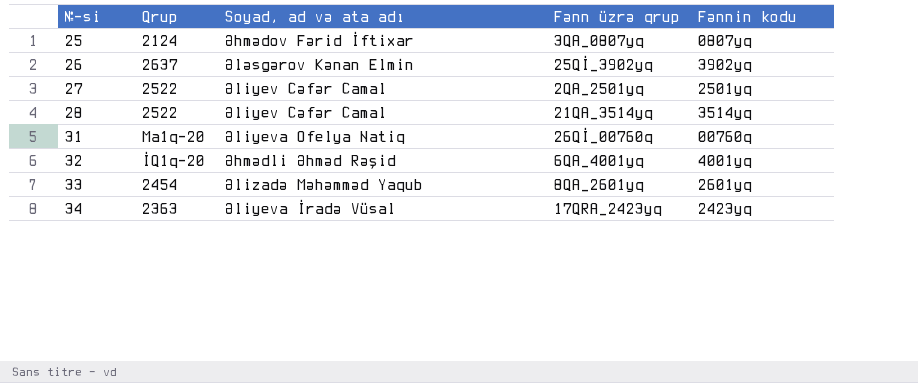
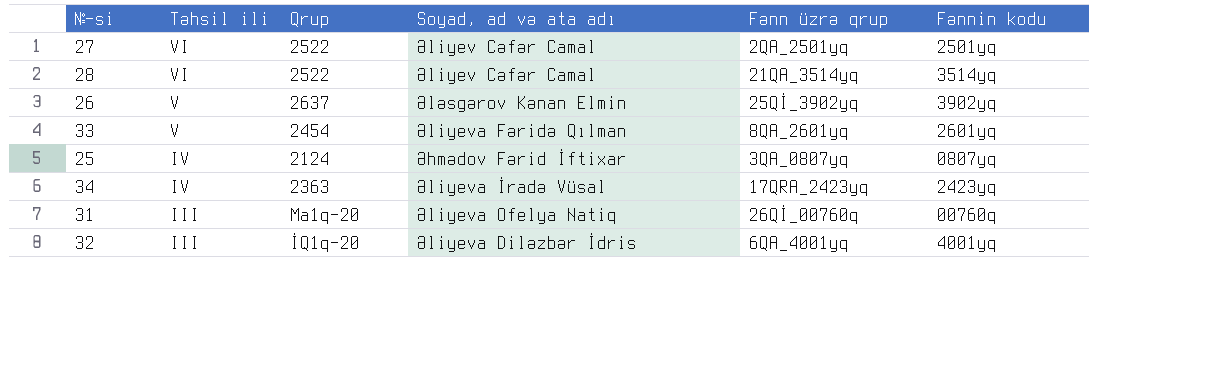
row order: №-si ascending -> Təhsil ili descending
column Təhsil ili | position: none -> 2
33 | Soyad, ad və ata adı: Əlizadə Məhəmməd Yaqub -> Əliyeva Fəridə Qılman
32 | Soyad, ad və ata adı: Əhmədli Əhməd Rəşid -> Əliyeva Diləzbər İdris

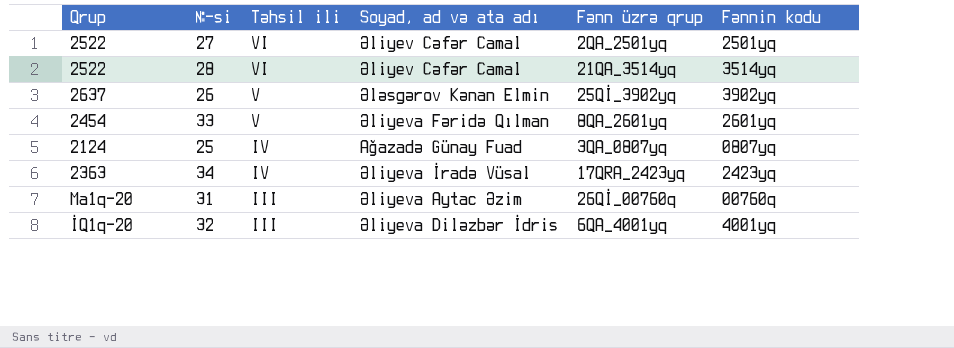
column Qrup | position: 3 -> 1
25 | Soyad, ad və ata adı: Əhmədov Fərid İftixar -> Ağazadə Günay Fuad
31 | Soyad, ad və ata adı: Əliyeva Ofelya Natiq -> Əliyeva Aytac Əzim

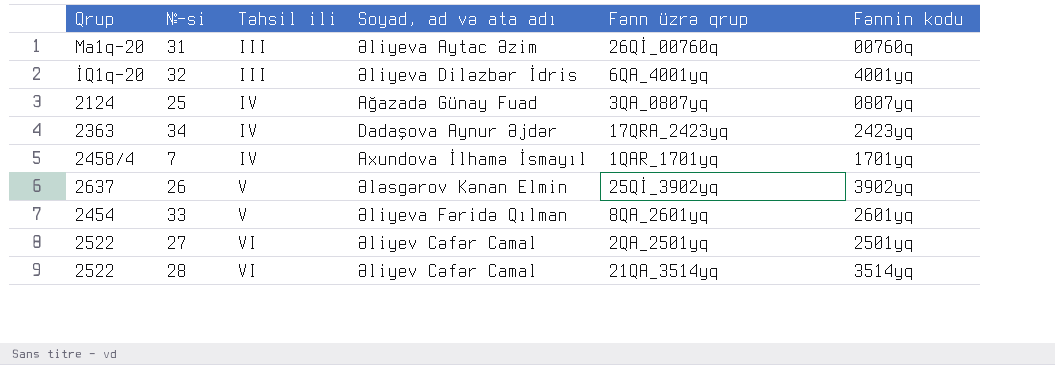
row order: Təhsil ili descending -> Təhsil ili ascending
34 | Soyad, ad və ata adı: Əliyeva İradə Vüsal -> Dadaşova Aynur Əjdər
row 7: none -> 2458/4 | IV | Axundova İlhamə İsmayıl | 1QAR_1701yq | 1701yq

